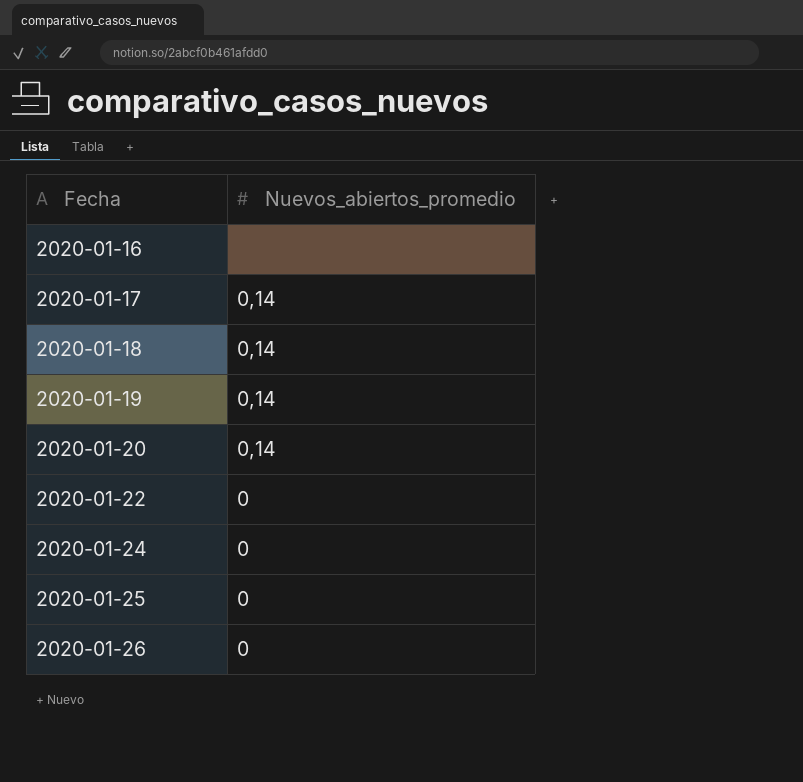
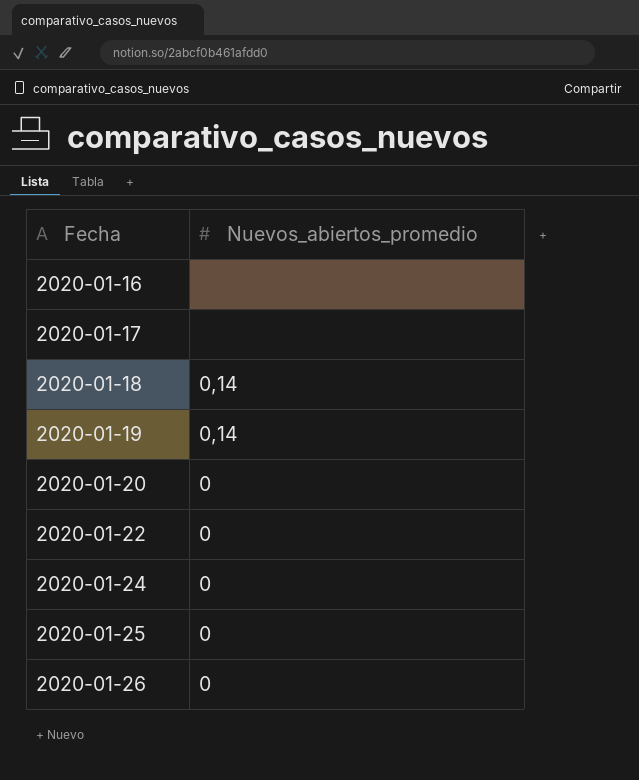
2020-01-17 | Nuevos_abiertos_promedio: 0,14 -> none
2020-01-20 | Nuevos_abiertos_promedio: 0,14 -> 0

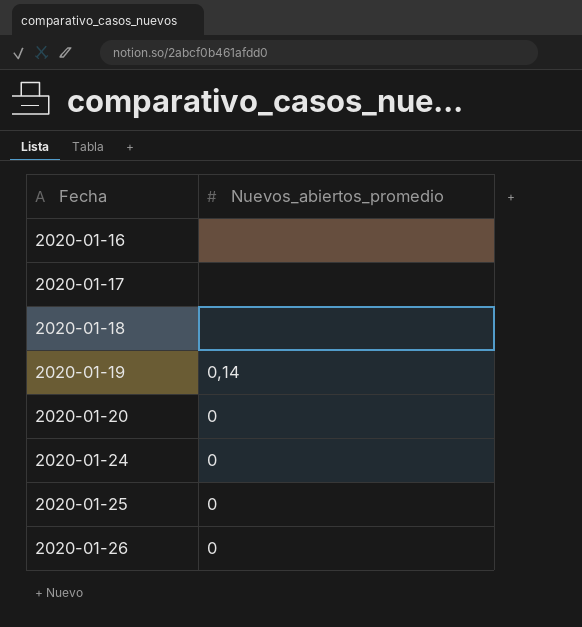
row 2020-01-22: 0 -> none
2020-01-18 | Nuevos_abiertos_promedio: 0,14 -> none

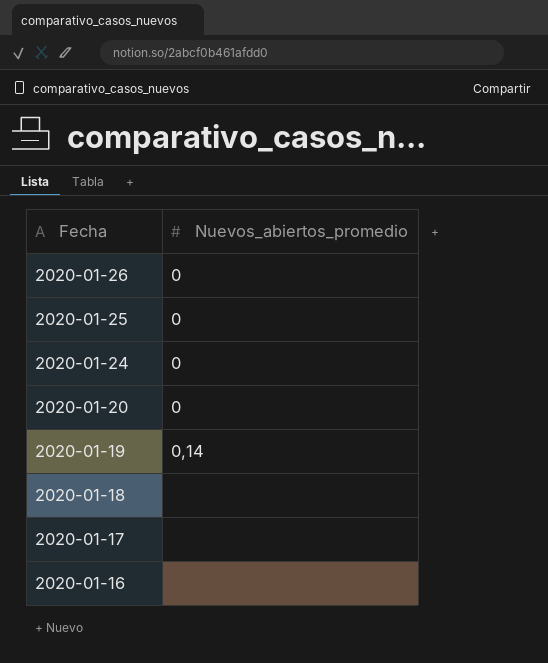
row order: Fecha ascending -> Fecha descending

